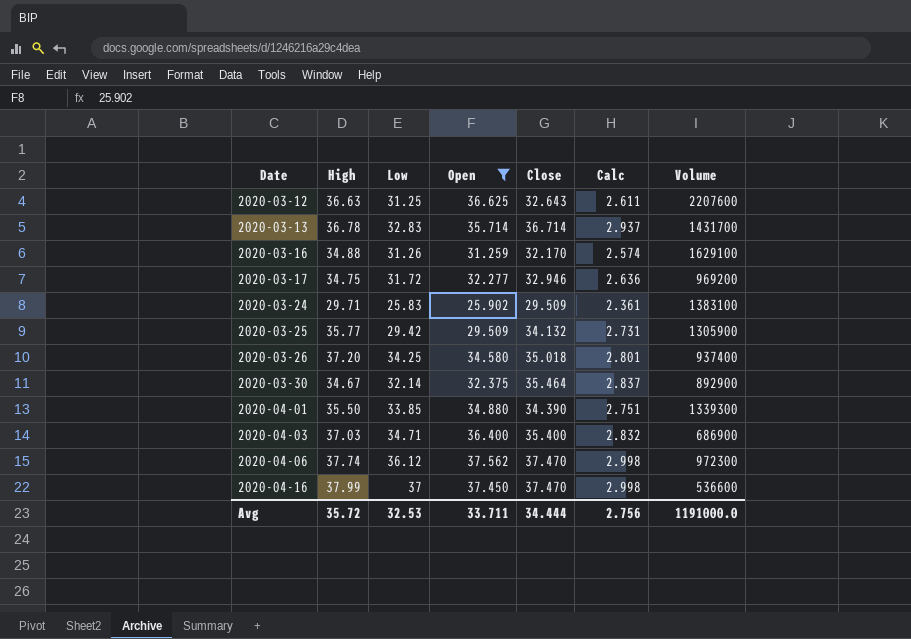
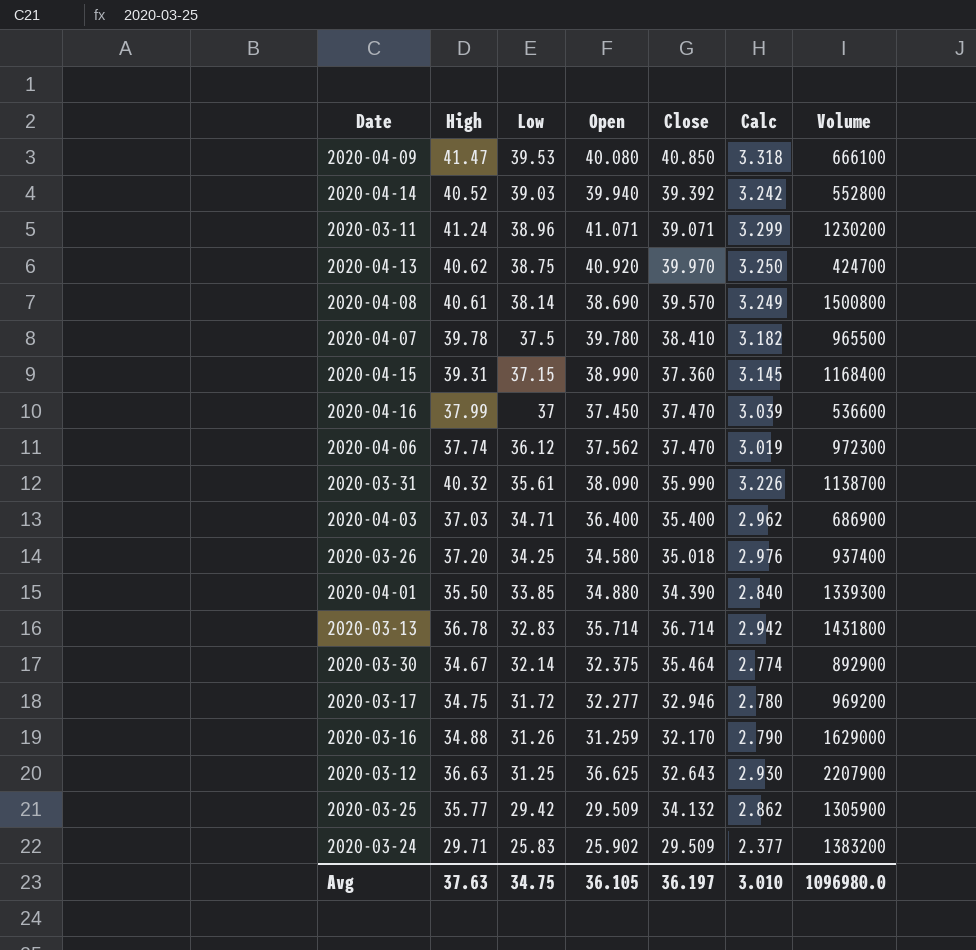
filter: Open <= 37.562 -> none
row order: Date ascending -> Low descending
column Calc | formula: [Close] * 0.08 -> [High] * 0.08
2020-03-13 | Volume: 1431700 -> 1431800
2020-03-16 | Volume: 1629100 -> 1629000
2020-03-12 | Volume: 2207600 -> 2207900
2020-03-24 | Volume: 1383100 -> 1383200
Avg | High: 35.72 -> 37.63
Avg | Low: 32.53 -> 34.75
Avg | Open: 33.711 -> 36.105
Avg | Close: 34.444 -> 36.197
Avg | Calc: 2.756 -> 3.010
Avg | Volume: 1191000.0 -> 1096980.0

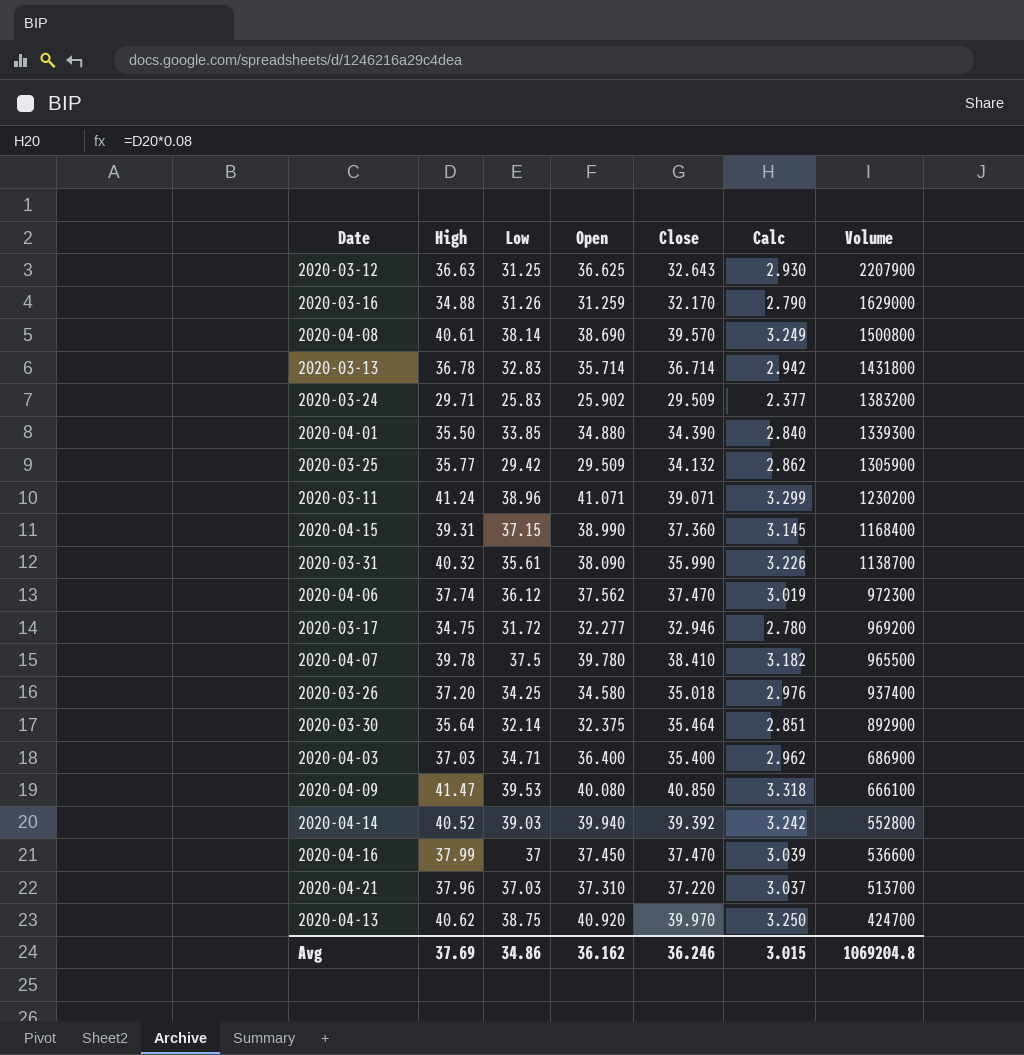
row order: Low descending -> Volume descending
2020-03-30 | High: 34.67 -> 35.64
2020-03-30 | Calc: 2.774 -> 2.851
row 2020-04-21: none -> 37.96 | 37.03 | 37.310 | 37.220 | 3.037 | 513700
Avg | High: 37.63 -> 37.69
Avg | Low: 34.75 -> 34.86
Avg | Open: 36.105 -> 36.162
Avg | Close: 36.197 -> 36.246
Avg | Calc: 3.010 -> 3.015
Avg | Volume: 1096980.0 -> 1069204.8

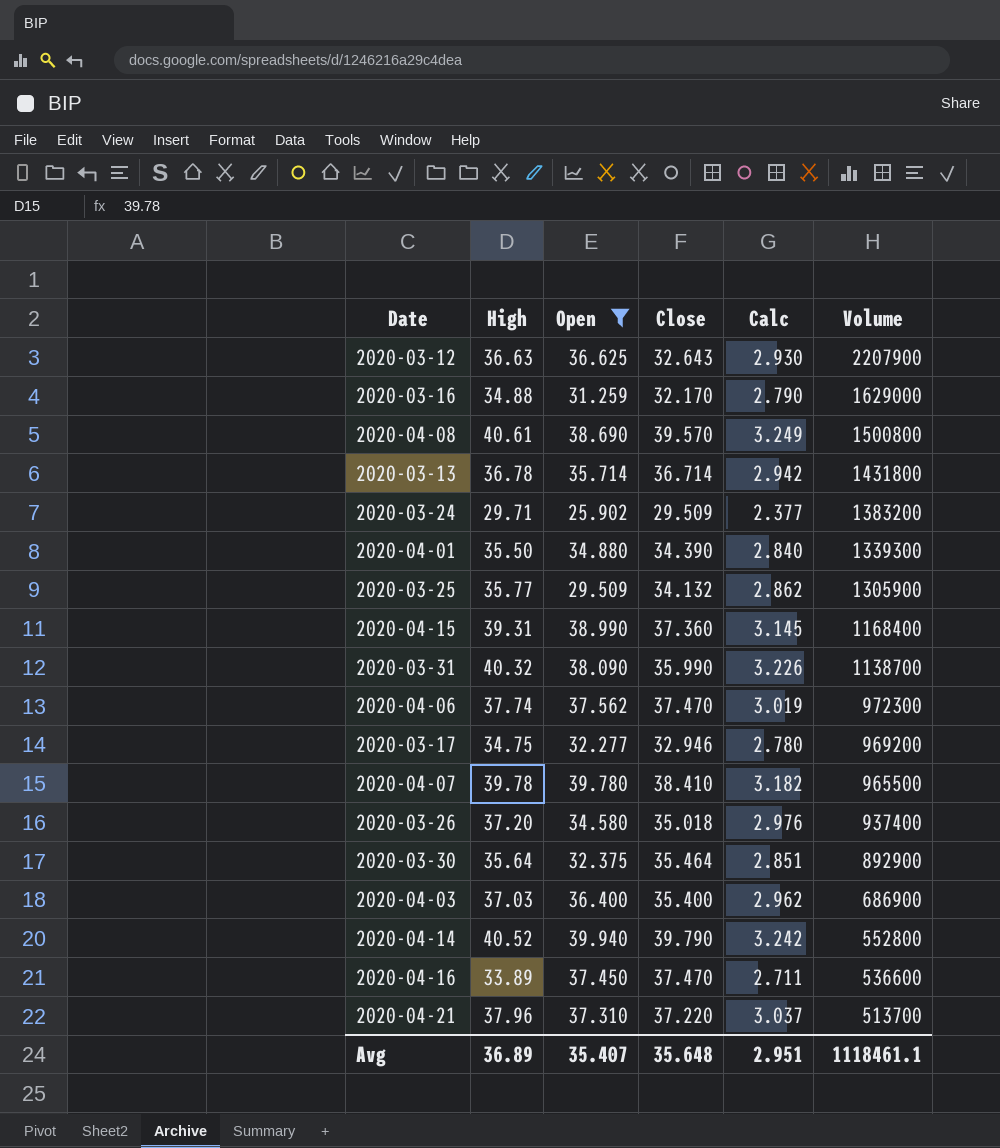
filter: none -> Open <= 39.940
column Low | position: 3 -> none
2020-04-14 | Close: 39.392 -> 39.790
2020-04-16 | High: 37.99 -> 33.89
2020-04-16 | Calc: 3.039 -> 2.711
Avg | High: 37.69 -> 36.89
Avg | Open: 36.162 -> 35.407
Avg | Close: 36.246 -> 35.648
Avg | Calc: 3.015 -> 2.951
Avg | Volume: 1069204.8 -> 1118461.1

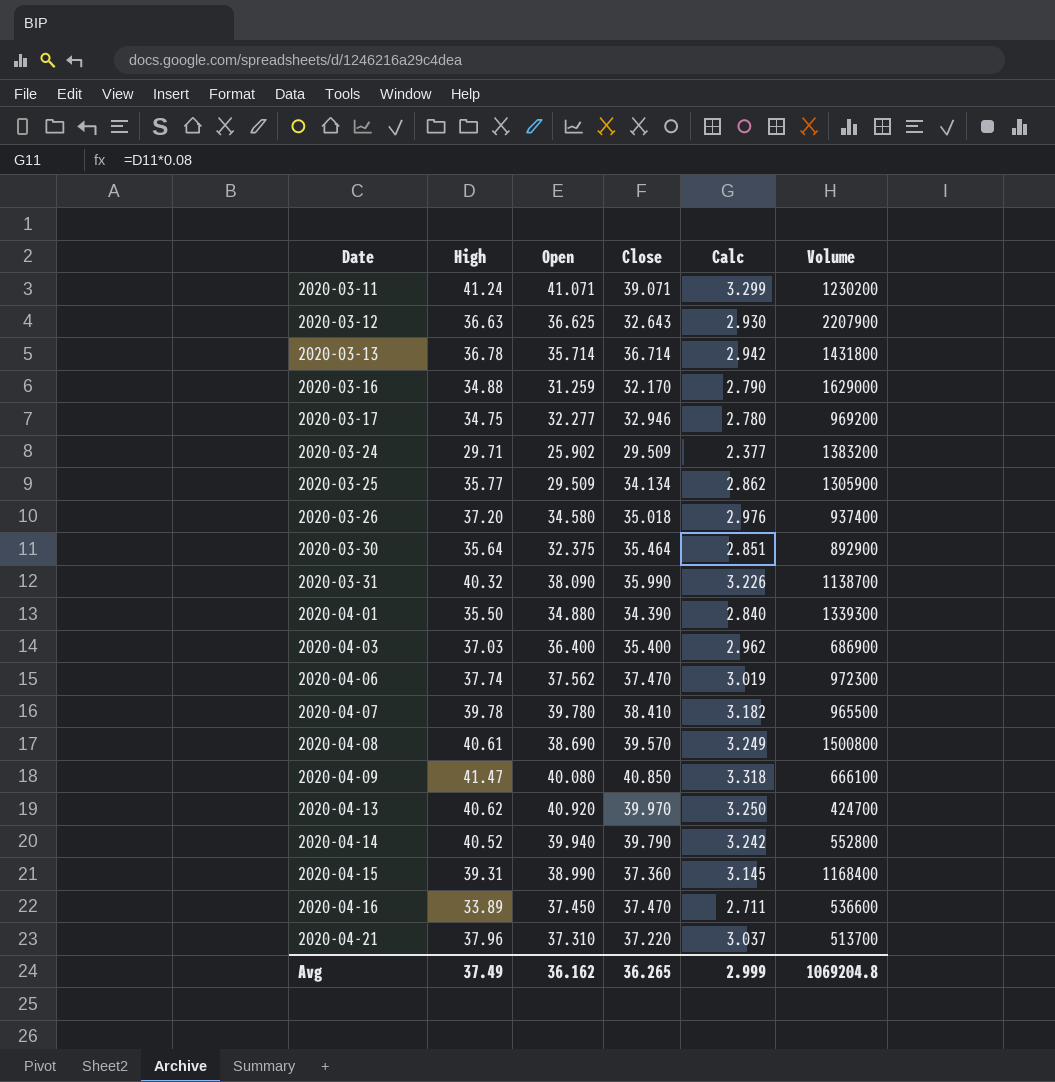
filter: Open <= 39.940 -> none
row order: Volume descending -> Date ascending
2020-03-25 | Close: 34.132 -> 34.134
Avg | High: 36.89 -> 37.49
Avg | Open: 35.407 -> 36.162
Avg | Close: 35.648 -> 36.265
Avg | Calc: 2.951 -> 2.999
Avg | Volume: 1118461.1 -> 1069204.8

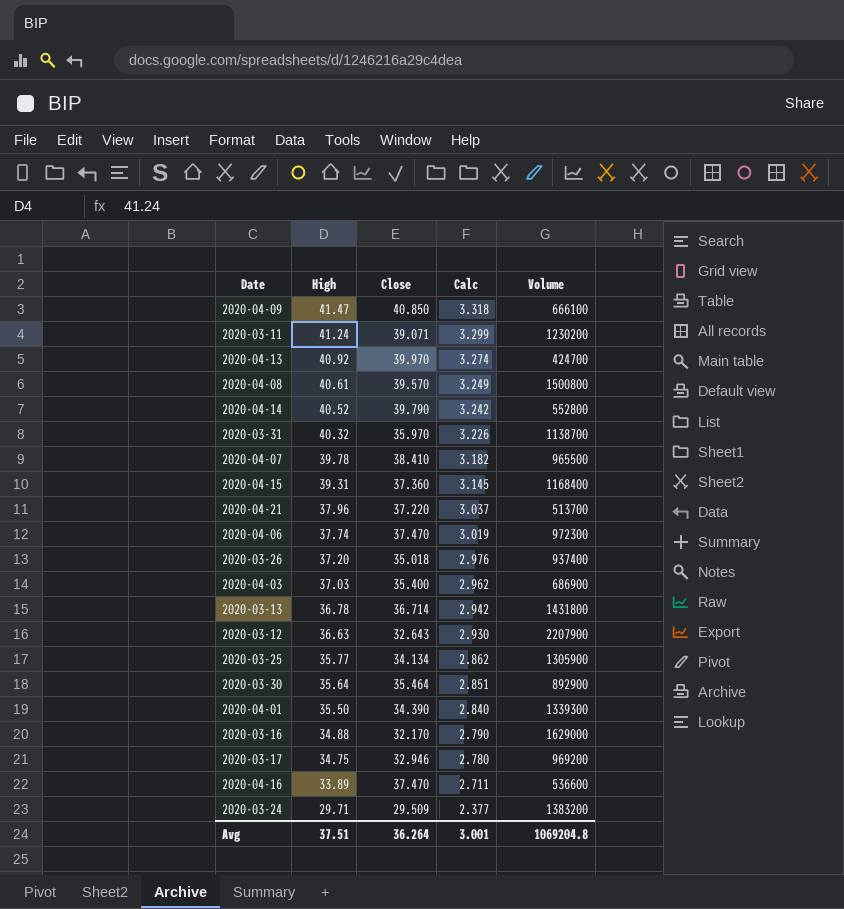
row order: Date ascending -> High descending
column Open | position: 3 -> none
2020-04-13 | High: 40.62 -> 40.92
2020-04-13 | Calc: 3.250 -> 3.274
2020-03-31 | Close: 35.990 -> 35.970
Avg | High: 37.49 -> 37.51
Avg | Close: 36.265 -> 36.264
Avg | Calc: 2.999 -> 3.001

